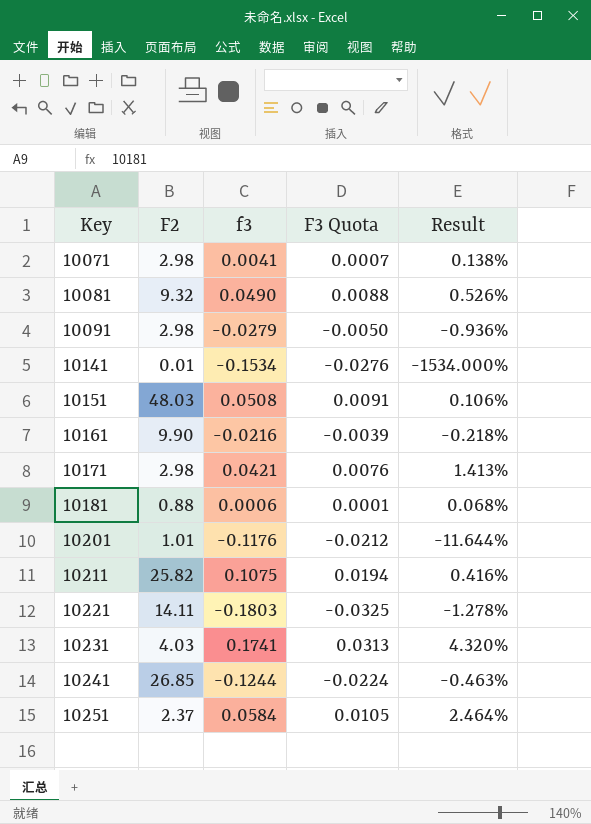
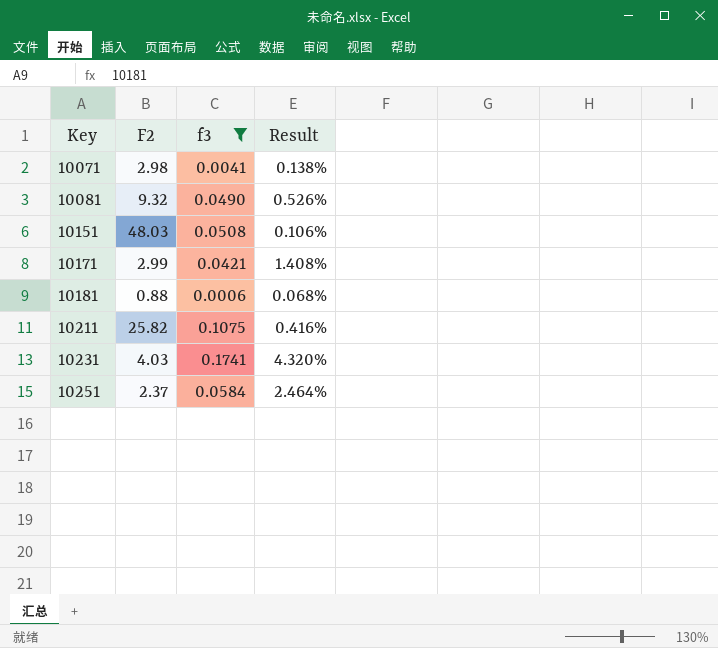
filter: none -> f3 >= 0.0006
column F3 Quota | formula: [f3] * 0.18 -> none
10171 | F2: 2.98 -> 2.99
10171 | Result: 1.413% -> 1.408%

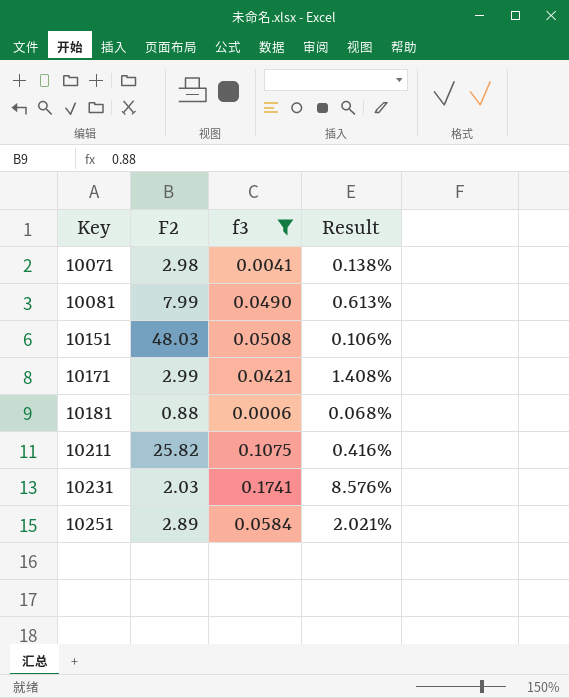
10081 | F2: 9.32 -> 7.99
10081 | Result: 0.526% -> 0.613%
10231 | F2: 4.03 -> 2.03
10231 | Result: 4.320% -> 8.576%
10251 | F2: 2.37 -> 2.89
10251 | Result: 2.464% -> 2.021%

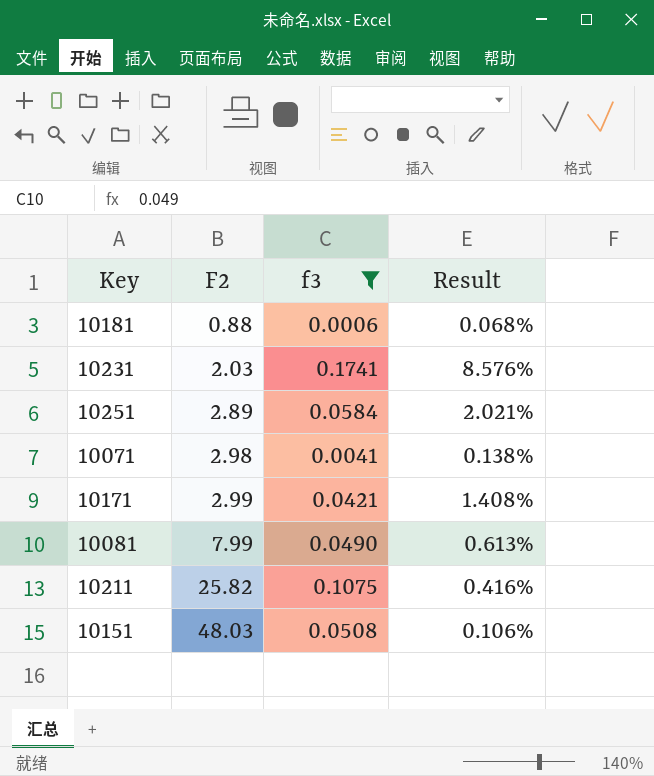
row order: Key ascending -> F2 ascending

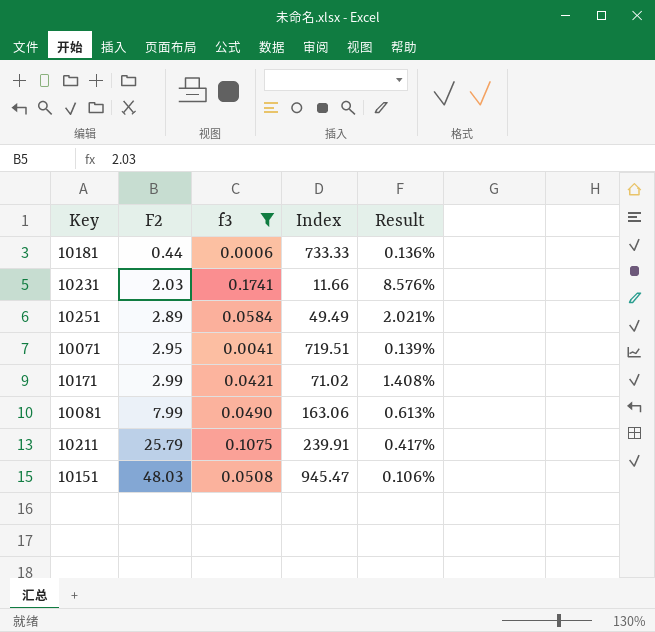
column Index | formula: none -> [F2] / [f3]
10181 | F2: 0.88 -> 0.44
10181 | Result: 0.068% -> 0.136%
10071 | F2: 2.98 -> 2.95
10071 | Result: 0.138% -> 0.139%
10211 | F2: 25.82 -> 25.79
10211 | Result: 0.416% -> 0.417%

